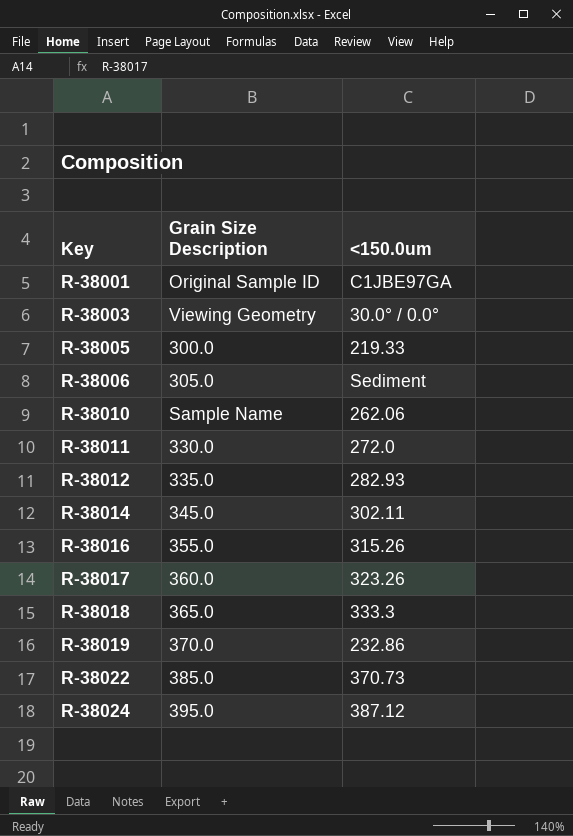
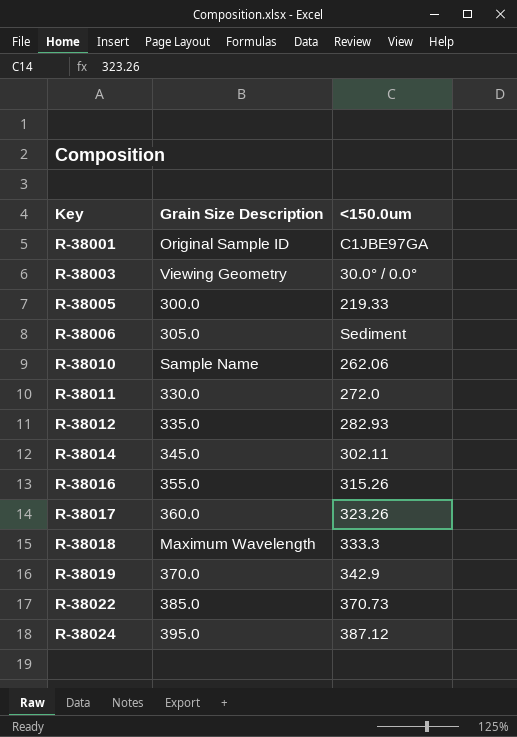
R-38018 | Grain Size Description: 365.0 -> Maximum Wavelength
R-38019 | <150.0um: 232.86 -> 342.9

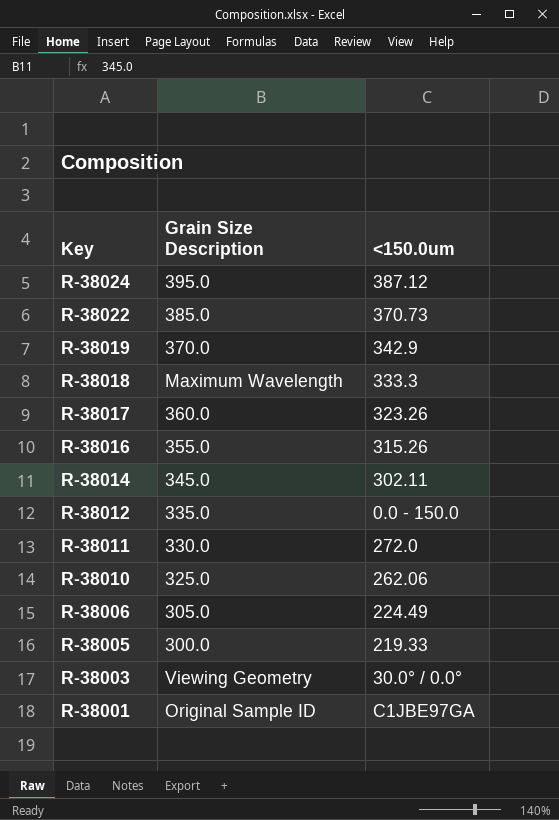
row order: Key ascending -> Key descending
R-38012 | <150.0um: 282.93 -> 0.0 - 150.0
R-38010 | Grain Size Description: Sample Name -> 325.0
R-38006 | <150.0um: Sediment -> 224.49

